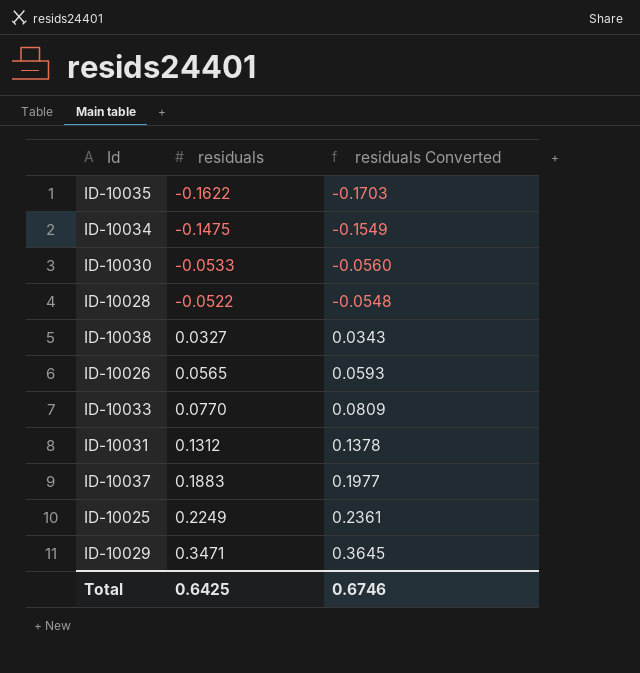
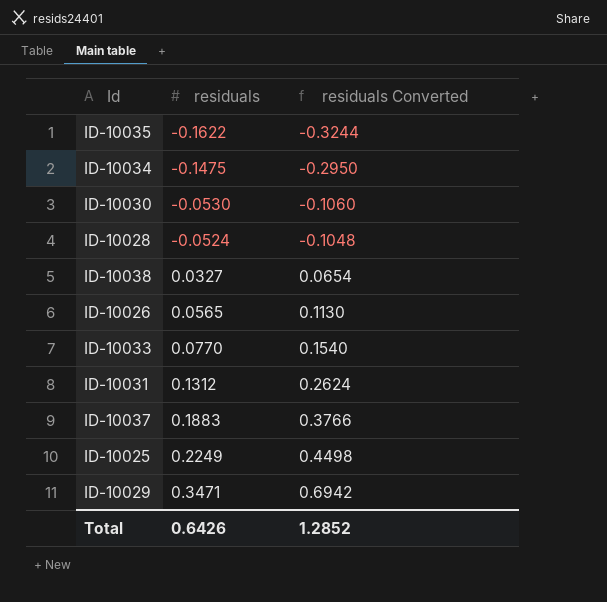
column residuals Converted | formula: [residuals] * 1.05 -> [residuals] * 2
ID-10030 | residuals: -0.0533 -> -0.0530
ID-10028 | residuals: -0.0522 -> -0.0524
Total | residuals: 0.6425 -> 0.6426
Total | residuals Converted: 0.6746 -> 1.2852

